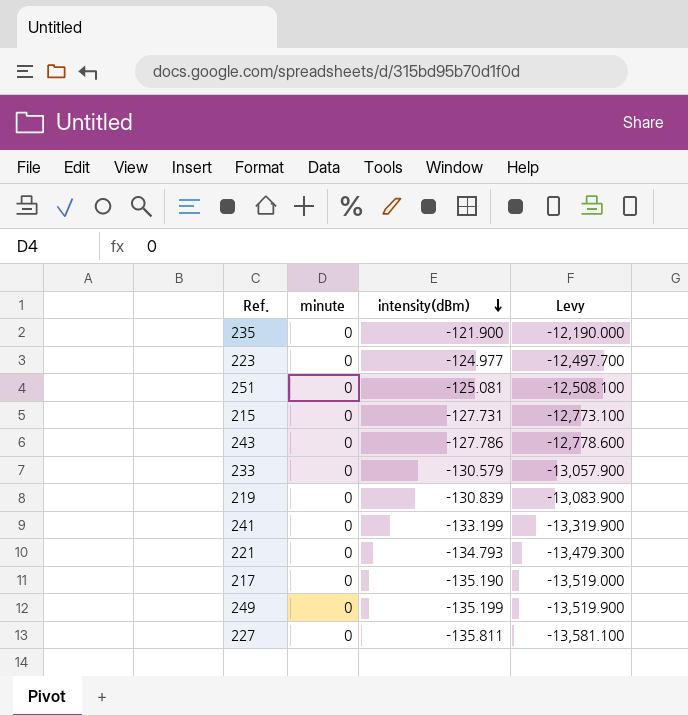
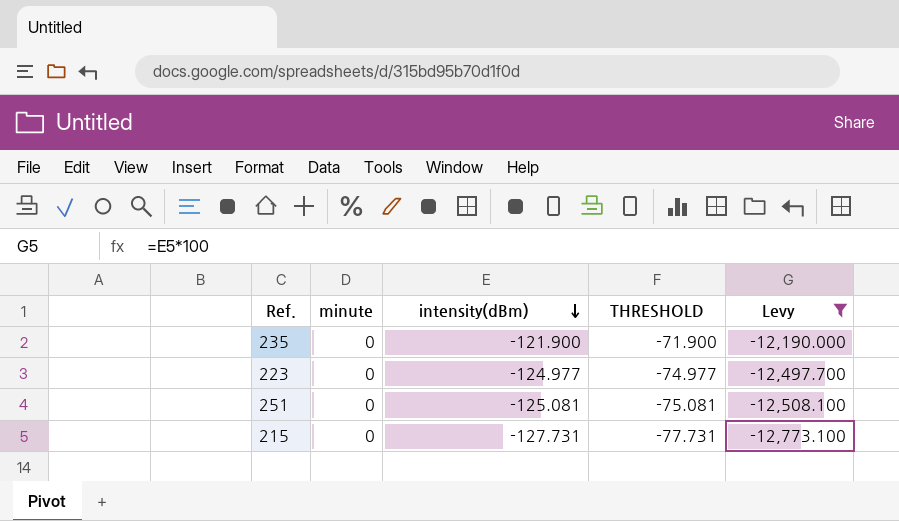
filter: none -> Levy >= -12,773.100
column THRESHOLD | formula: none -> [intensity(dBm)] + 50

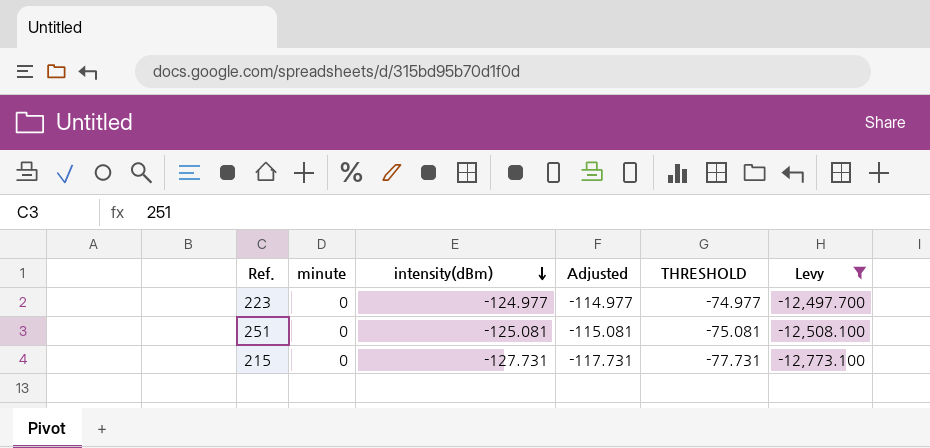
column Adjusted | formula: none -> [intensity(dBm)] + 10
row 235: 0 | -121.900 | -71.900 | -12,190.000 -> none

